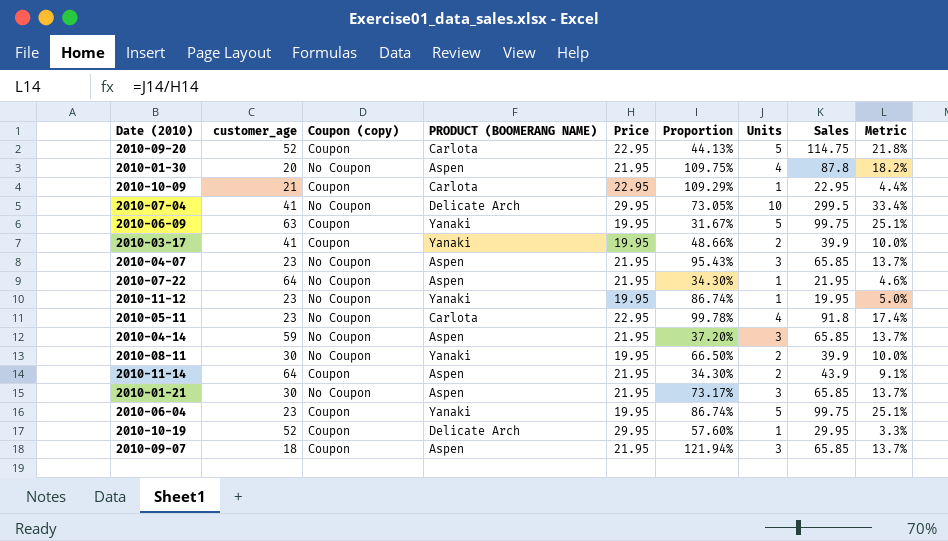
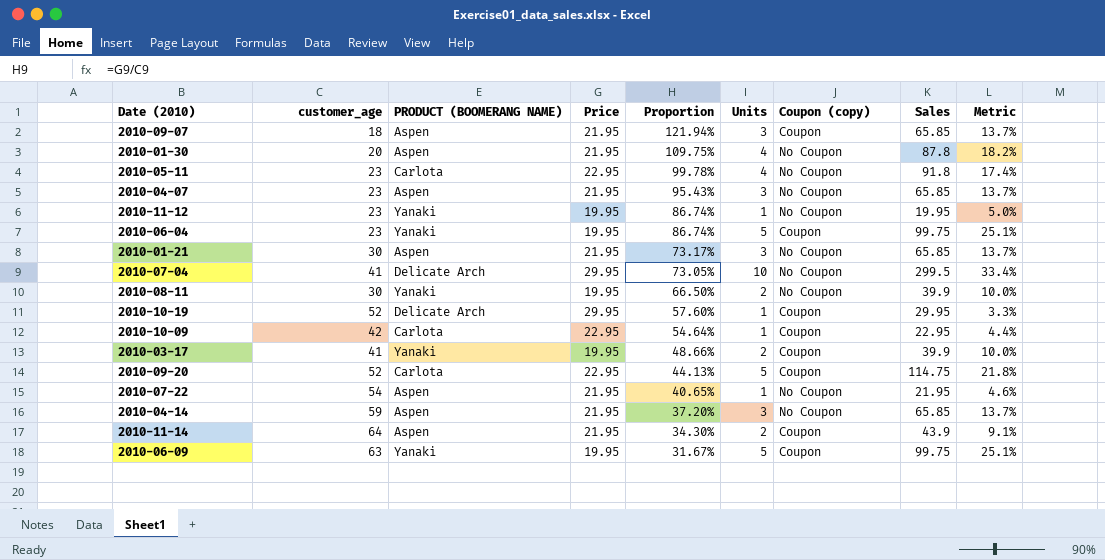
row order: none -> Proportion descending
column Coupon (copy) | position: 3 -> 7
2010-10-09 | customer_age: 21 -> 42
2010-10-09 | Proportion: 109.29% -> 54.64%
2010-07-22 | customer_age: 64 -> 54
2010-07-22 | Proportion: 34.30% -> 40.65%

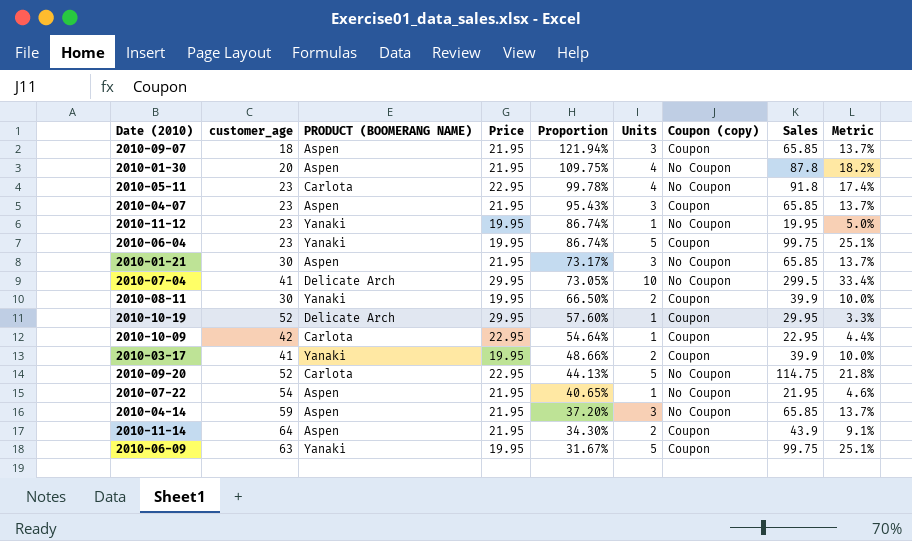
2010-04-07 | Coupon (copy): No Coupon -> Coupon
2010-08-11 | Coupon (copy): No Coupon -> Coupon
2010-09-20 | Coupon (copy): Coupon -> No Coupon

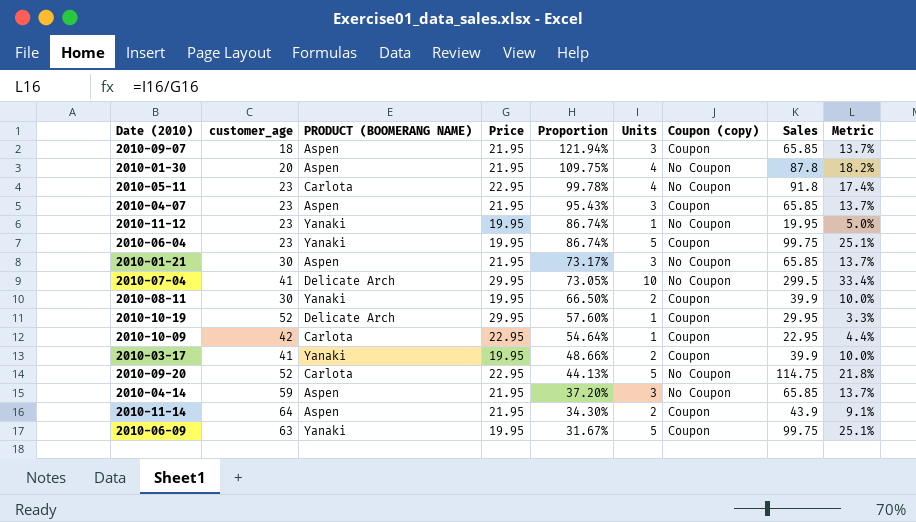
row 2010-07-22: 54 | Aspen | 21.95 | 40.65% | 1 | No Coupon | 21.95 | 4.6% -> none

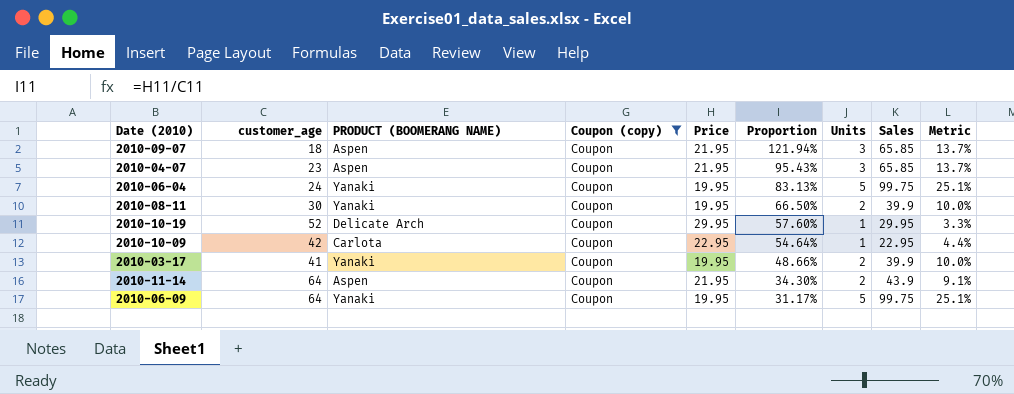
filter: none -> Coupon (copy) = Coupon
column Coupon (copy) | position: 7 -> 4
2010-06-04 | customer_age: 23 -> 24
2010-06-04 | Proportion: 86.74% -> 83.13%
2010-06-09 | customer_age: 63 -> 64
2010-06-09 | Proportion: 31.67% -> 31.17%

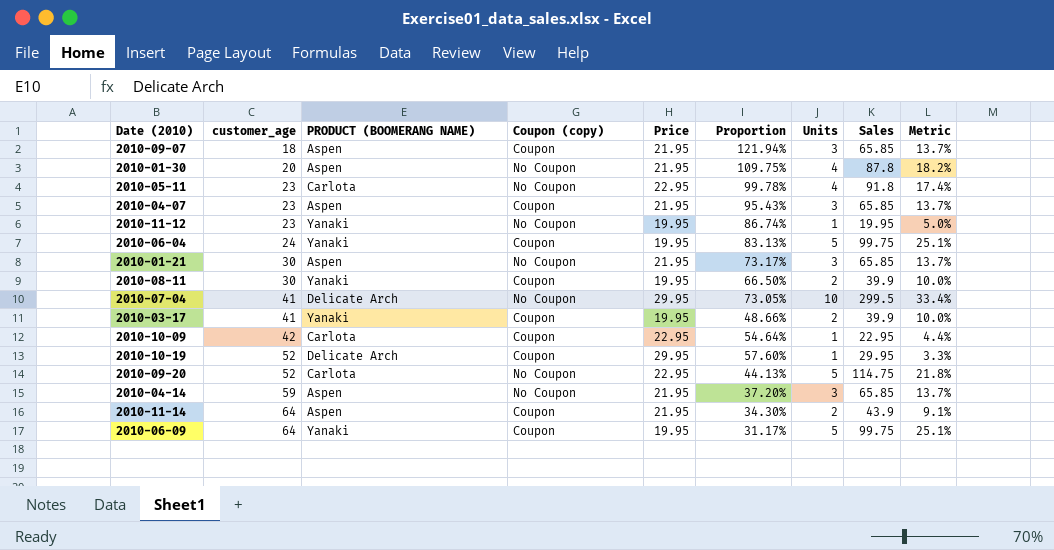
filter: Coupon (copy) = Coupon -> none
row order: Proportion descending -> customer_age ascending

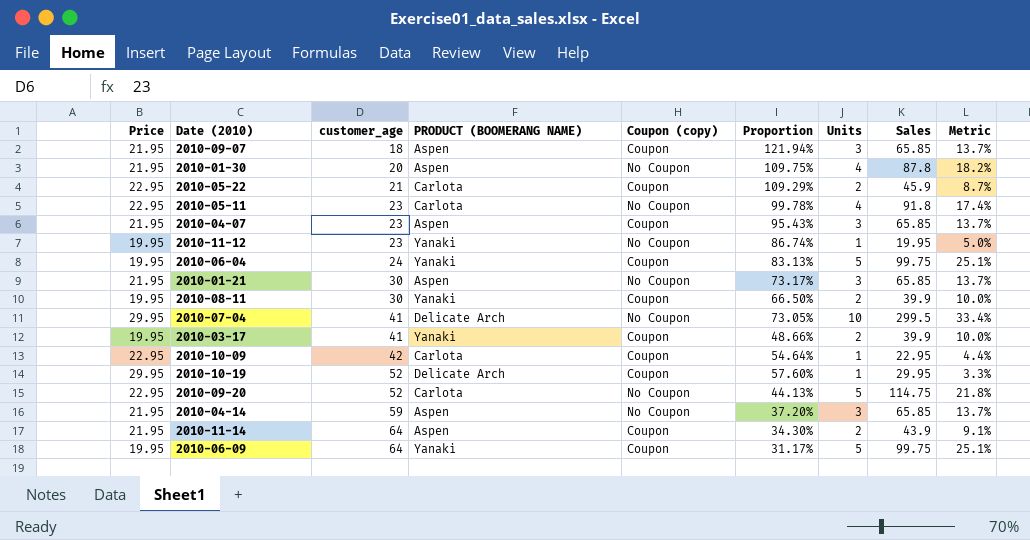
column Price | position: 5 -> 1
row 2010-05-22: none -> 22.95 | 21 | Carlota | Coupon | 109.29% | 2 | 45.9 | 8.7%

